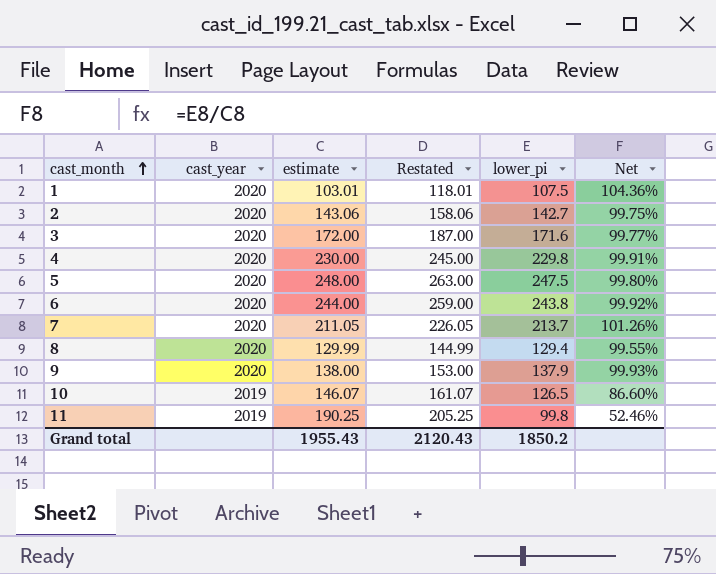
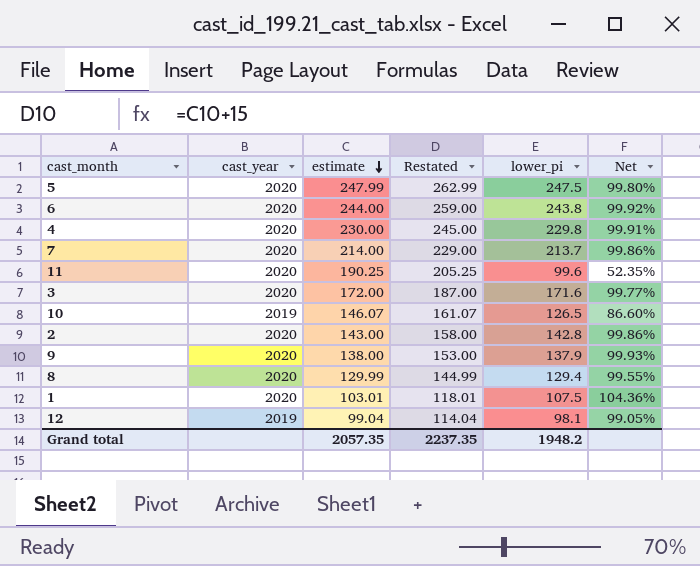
row order: cast_month ascending -> estimate descending
5 | estimate: 248.00 -> 247.99
5 | Restated: 263.00 -> 262.99
7 | estimate: 211.05 -> 214.00
7 | Restated: 226.05 -> 229.00
7 | Net: 101.26% -> 99.86%
11 | cast_year: 2019 -> 2020
11 | lower_pi: 99.8 -> 99.6
11 | Net: 52.46% -> 52.35%
2 | estimate: 143.06 -> 143.00
2 | Restated: 158.06 -> 158.00
2 | lower_pi: 142.7 -> 142.8
2 | Net: 99.75% -> 99.86%
row 12: none -> 2019 | 99.04 | 114.04 | 98.1 | 99.05%
Grand total | estimate: 1955.43 -> 2057.35
Grand total | Restated: 2120.43 -> 2237.35
Grand total | lower_pi: 1850.2 -> 1948.2

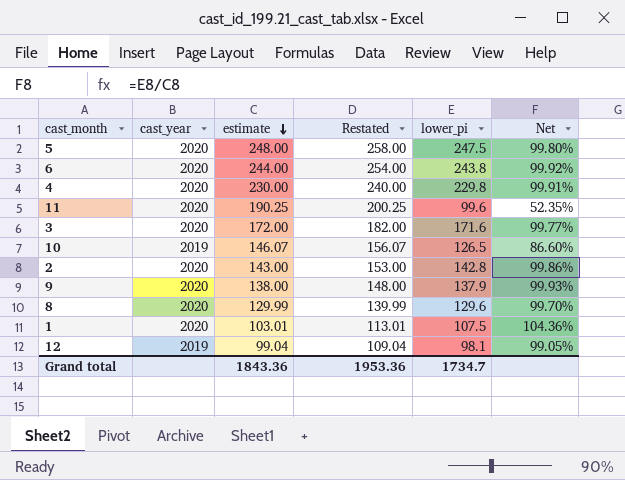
column Restated | formula: [estimate] + 15 -> [estimate] + 10
row 7: 2020 | 214.00 | 229.00 | 213.7 | 99.86% -> none
5 | estimate: 247.99 -> 248.00
8 | lower_pi: 129.4 -> 129.6
8 | Net: 99.55% -> 99.70%
Grand total | estimate: 2057.35 -> 1843.36
Grand total | Restated: 2237.35 -> 1953.36
Grand total | lower_pi: 1948.2 -> 1734.7

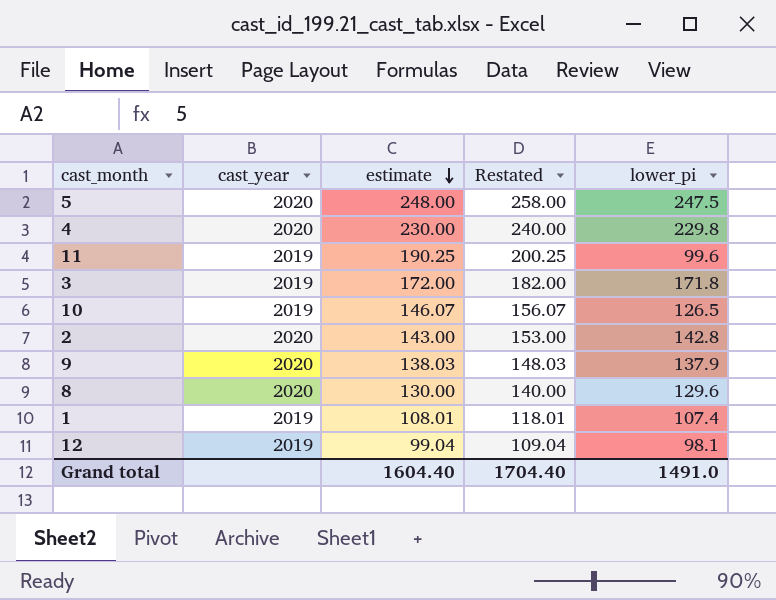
column Net | formula: [lower_pi] / [estimate] -> none
row 6: 2020 | 244.00 | 254.00 | 243.8 | 99.92% -> none
11 | cast_year: 2020 -> 2019
3 | cast_year: 2020 -> 2019
3 | lower_pi: 171.6 -> 171.8
9 | estimate: 138.00 -> 138.03
9 | Restated: 148.00 -> 148.03
8 | estimate: 129.99 -> 130.00
8 | Restated: 139.99 -> 140.00
1 | cast_year: 2020 -> 2019
1 | estimate: 103.01 -> 108.01
1 | Restated: 113.01 -> 118.01
1 | lower_pi: 107.5 -> 107.4
Grand total | estimate: 1843.36 -> 1604.40
Grand total | Restated: 1953.36 -> 1704.40
Grand total | lower_pi: 1734.7 -> 1491.0

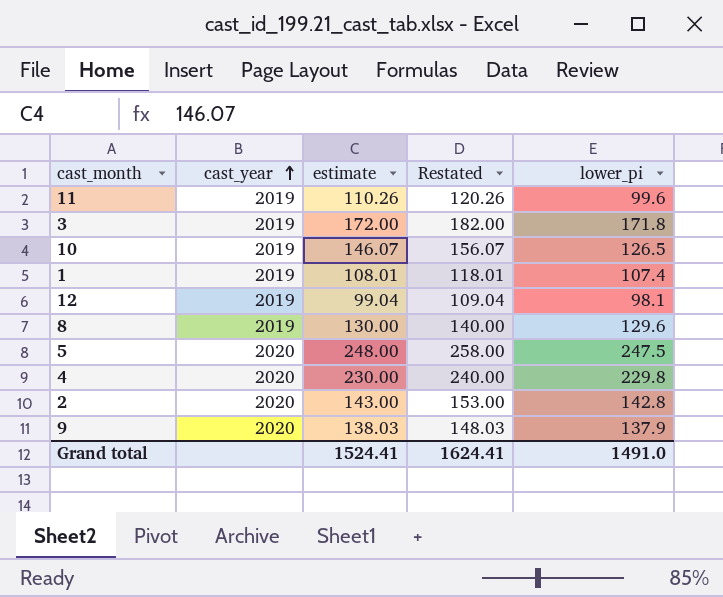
row order: estimate descending -> cast_year ascending
11 | estimate: 190.25 -> 110.26
11 | Restated: 200.25 -> 120.26
8 | cast_year: 2020 -> 2019
Grand total | estimate: 1604.40 -> 1524.41
Grand total | Restated: 1704.40 -> 1624.41

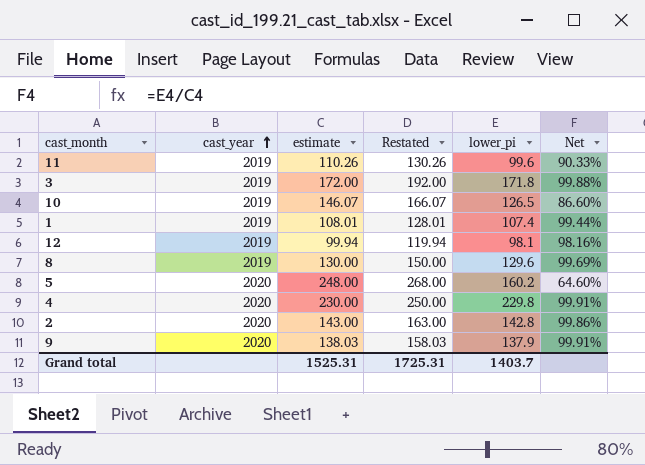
column Restated | formula: [estimate] + 10 -> [estimate] + 20
column Net | formula: none -> [lower_pi] / [estimate]
12 | estimate: 99.04 -> 99.94
5 | lower_pi: 247.5 -> 160.2
Grand total | estimate: 1524.41 -> 1525.31
Grand total | Restated: 1624.41 -> 1725.31
Grand total | lower_pi: 1491.0 -> 1403.7

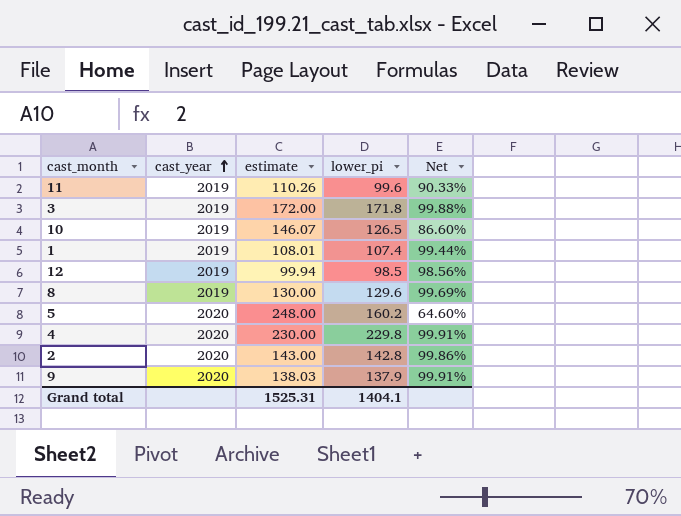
column Restated | formula: [estimate] + 20 -> none
12 | lower_pi: 98.1 -> 98.5
12 | Net: 98.16% -> 98.56%
Grand total | lower_pi: 1403.7 -> 1404.1

